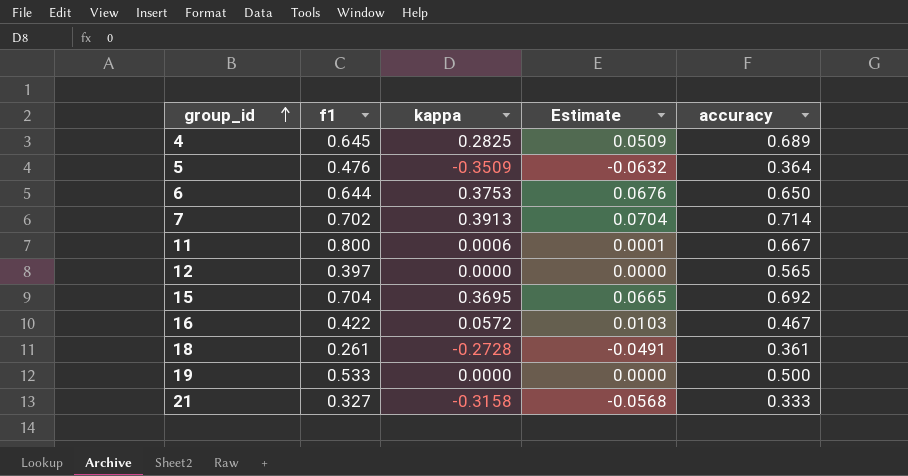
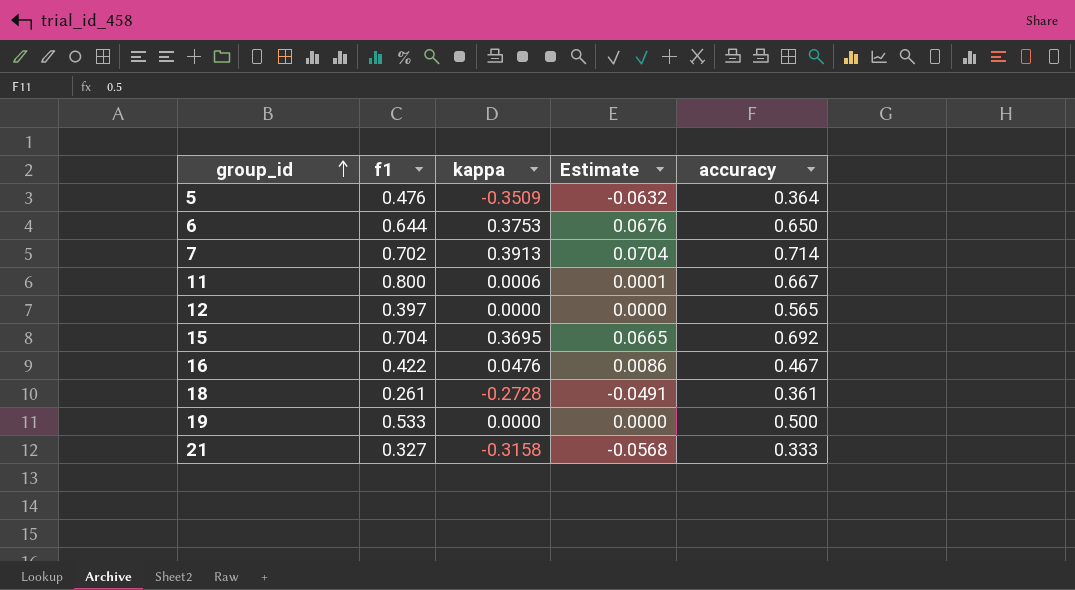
row 4: 0.645 | 0.2825 | 0.0509 | 0.689 -> none
16 | kappa: 0.0572 -> 0.0476
16 | Estimate: 0.0103 -> 0.0086

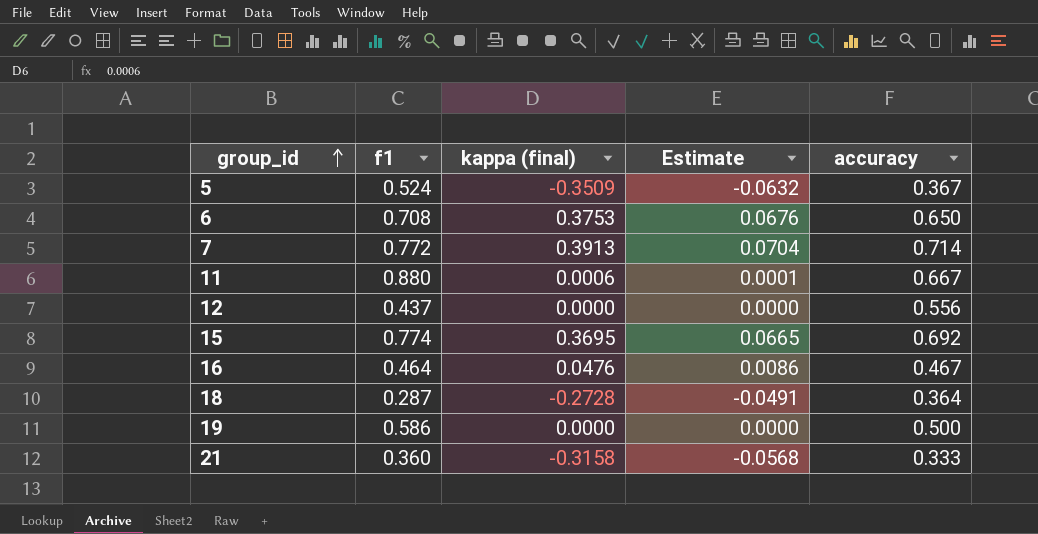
column name: kappa -> kappa (final)
5 | f1: 0.476 -> 0.524
5 | accuracy: 0.364 -> 0.367
6 | f1: 0.644 -> 0.708
7 | f1: 0.702 -> 0.772
11 | f1: 0.800 -> 0.880
12 | f1: 0.397 -> 0.437
12 | accuracy: 0.565 -> 0.556
15 | f1: 0.704 -> 0.774
16 | f1: 0.422 -> 0.464
18 | f1: 0.261 -> 0.287
18 | accuracy: 0.361 -> 0.364
19 | f1: 0.533 -> 0.586
21 | f1: 0.327 -> 0.360

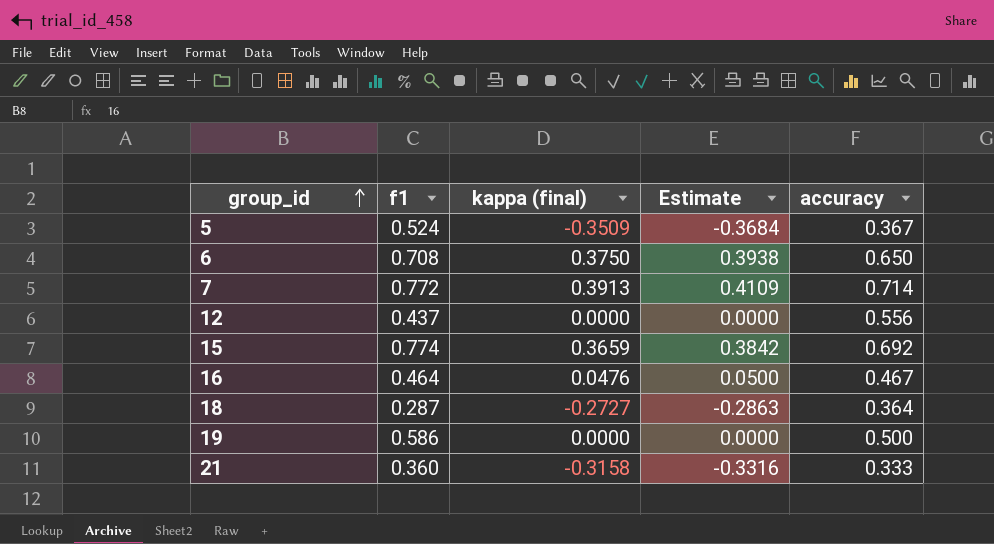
column Estimate | formula: [kappa (final)] * 0.18 -> [kappa (final)] * 1.05
row 11: 0.880 | 0.0006 | 0.0001 | 0.667 -> none
6 | kappa (final): 0.3753 -> 0.3750
15 | kappa (final): 0.3695 -> 0.3659
18 | kappa (final): -0.2728 -> -0.2727

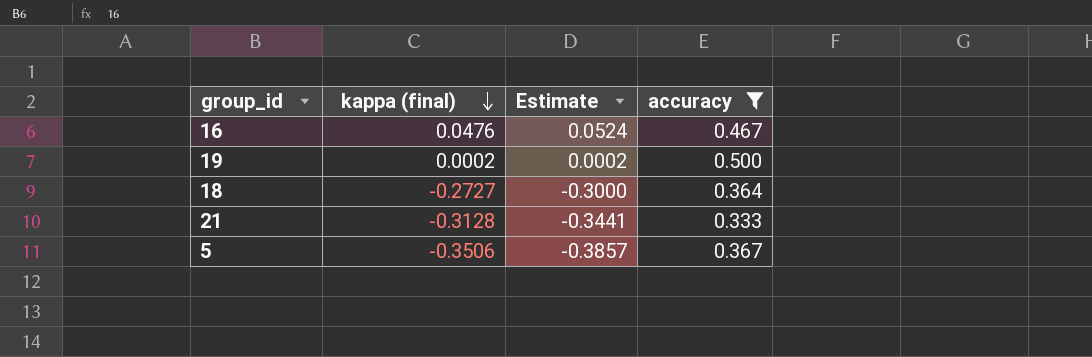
filter: none -> accuracy <= 0.500
row order: group_id ascending -> kappa (final) descending
column f1 | position: 2 -> none
column Estimate | formula: [kappa (final)] * 1.05 -> [kappa (final)] * 1.1
19 | kappa (final): 0.0000 -> 0.0002
21 | kappa (final): -0.3158 -> -0.3128
5 | kappa (final): -0.3509 -> -0.3506

